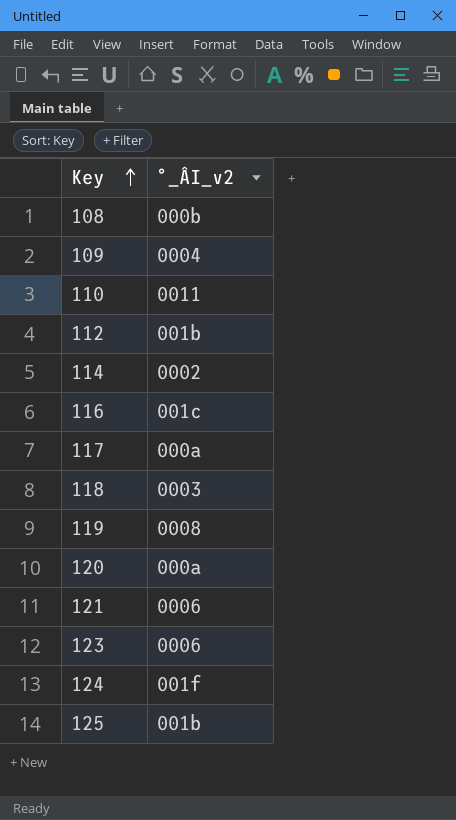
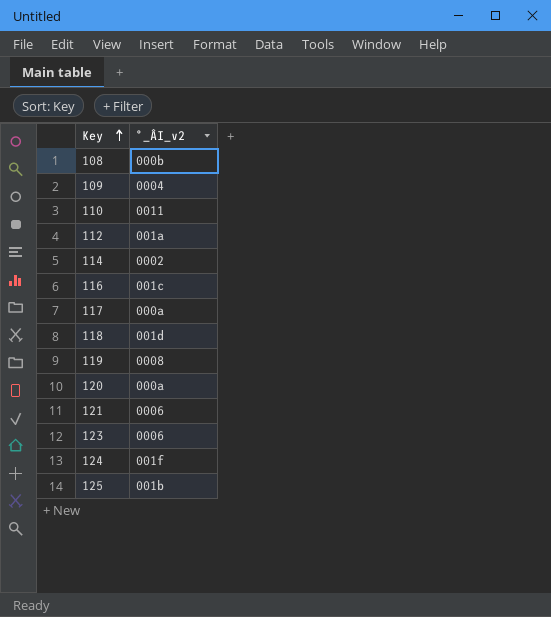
112 | °_ÂI_v2: 001b -> 001a
118 | °_ÂI_v2: 0003 -> 001d

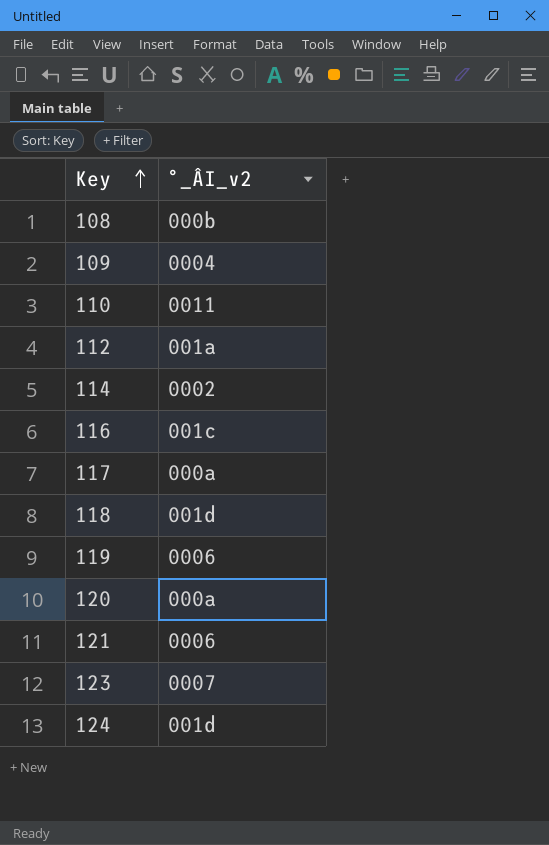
row 125: 001b -> none
119 | °_ÂI_v2: 0008 -> 0006
123 | °_ÂI_v2: 0006 -> 0007
124 | °_ÂI_v2: 001f -> 001d

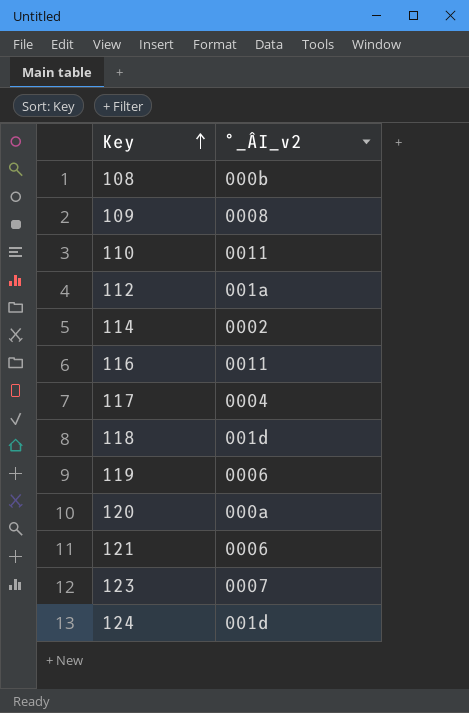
109 | °_ÂI_v2: 0004 -> 0008
116 | °_ÂI_v2: 001c -> 0011
117 | °_ÂI_v2: 000a -> 0004

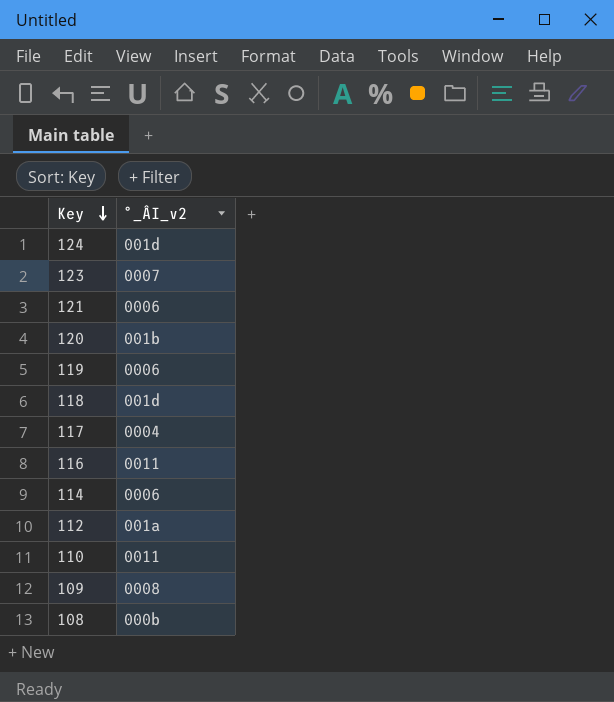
row order: Key ascending -> Key descending
120 | °_ÂI_v2: 000a -> 001b
114 | °_ÂI_v2: 0002 -> 0006

